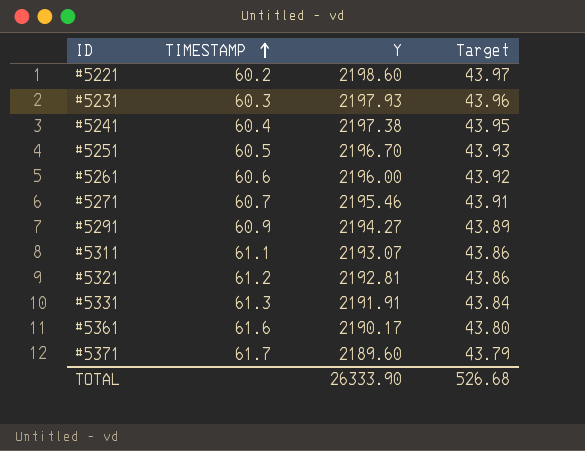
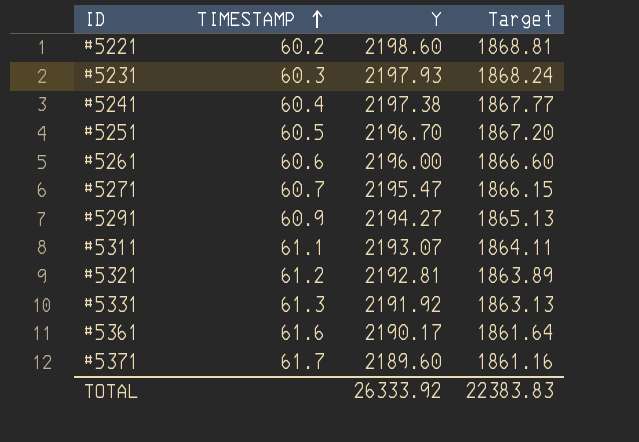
column Target | formula: [Y] * 0.02 -> [Y] * 0.85
#5271 | Y: 2195.46 -> 2195.47
#5331 | Y: 2191.91 -> 2191.92
TOTAL | Y: 26333.90 -> 26333.92
TOTAL | Target: 526.68 -> 22383.83

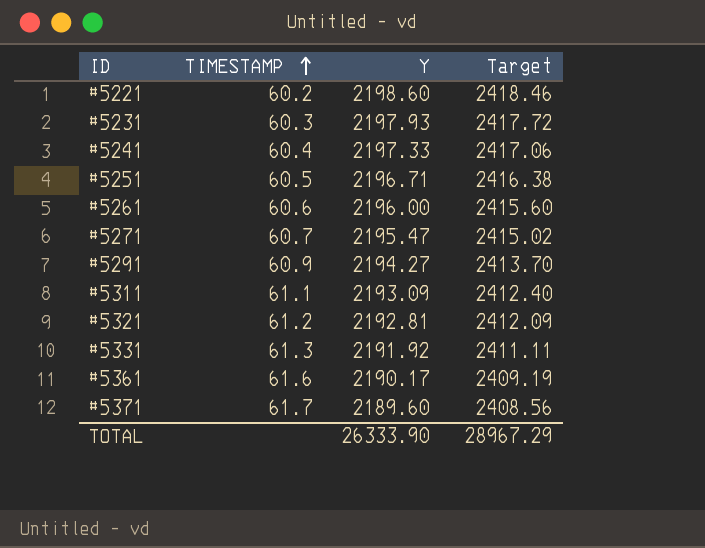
column Target | formula: [Y] * 0.85 -> [Y] * 1.1
#5241 | Y: 2197.38 -> 2197.33
#5251 | Y: 2196.70 -> 2196.71
#5311 | Y: 2193.07 -> 2193.09
TOTAL | Y: 26333.92 -> 26333.90
TOTAL | Target: 22383.83 -> 28967.29

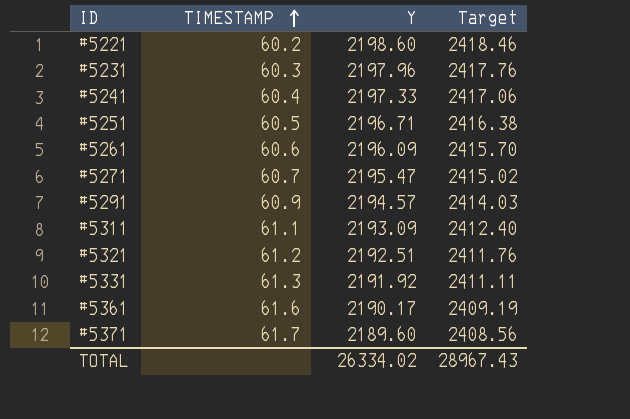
#5231 | Y: 2197.93 -> 2197.96
#5231 | Target: 2417.72 -> 2417.76
#5261 | Y: 2196.00 -> 2196.09
#5261 | Target: 2415.60 -> 2415.70
#5291 | Y: 2194.27 -> 2194.57
#5291 | Target: 2413.70 -> 2414.03
#5321 | Y: 2192.81 -> 2192.51
#5321 | Target: 2412.09 -> 2411.76
TOTAL | Y: 26333.90 -> 26334.02
TOTAL | Target: 28967.29 -> 28967.43

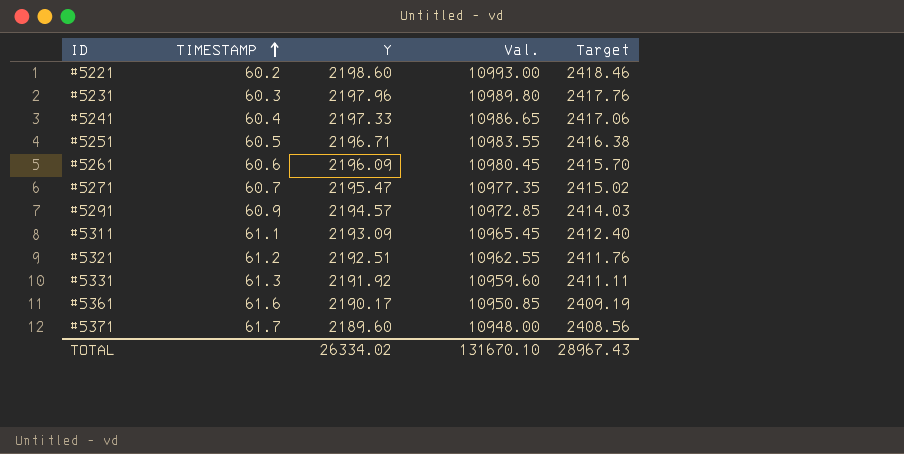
column Val. | formula: none -> [Y] * 5

